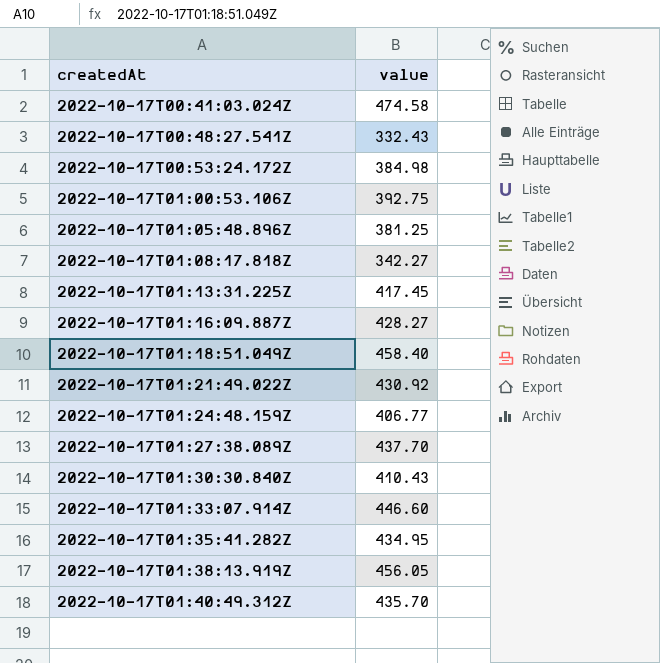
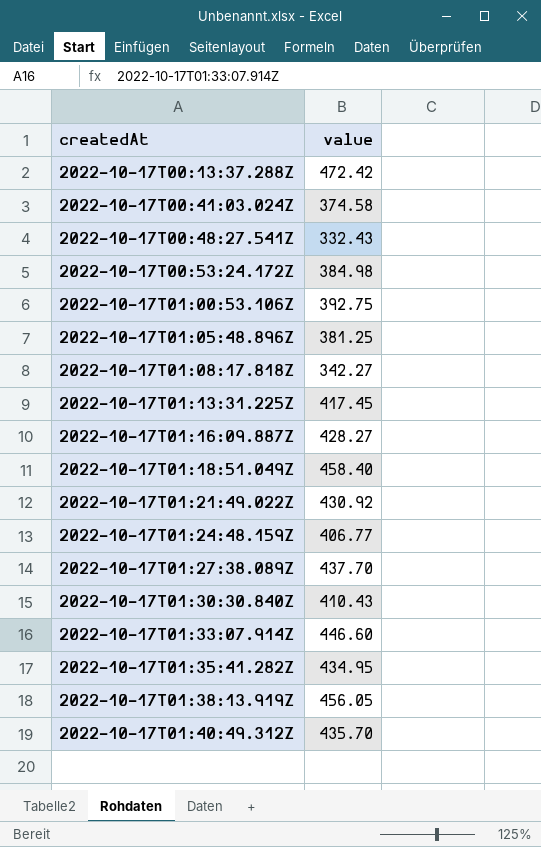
row 2022-10-17T00:13:37.288Z: none -> 472.42
2022-10-17T00:41:03.024Z | value: 474.58 -> 374.58

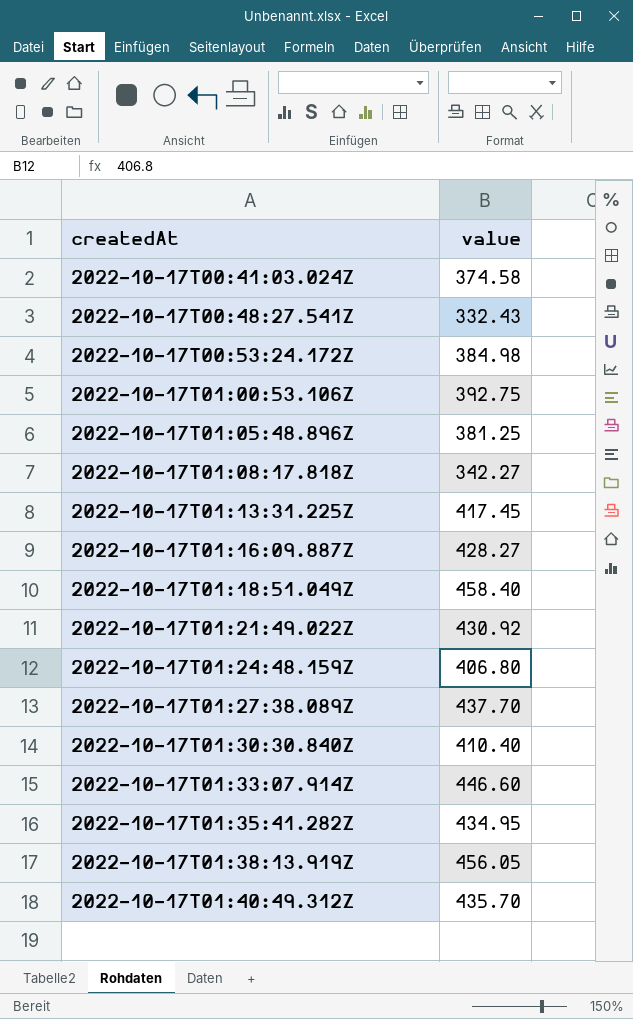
row 2022-10-17T00:13:37.288Z: 472.42 -> none
2022-10-17T01:24:48.159Z | value: 406.77 -> 406.80
2022-10-17T01:30:30.840Z | value: 410.43 -> 410.40

